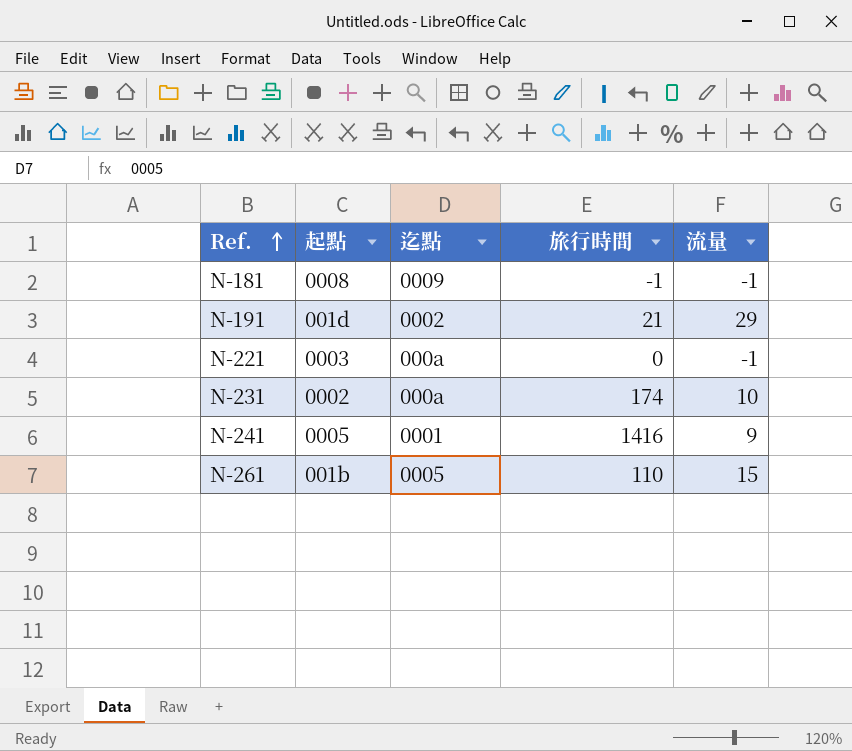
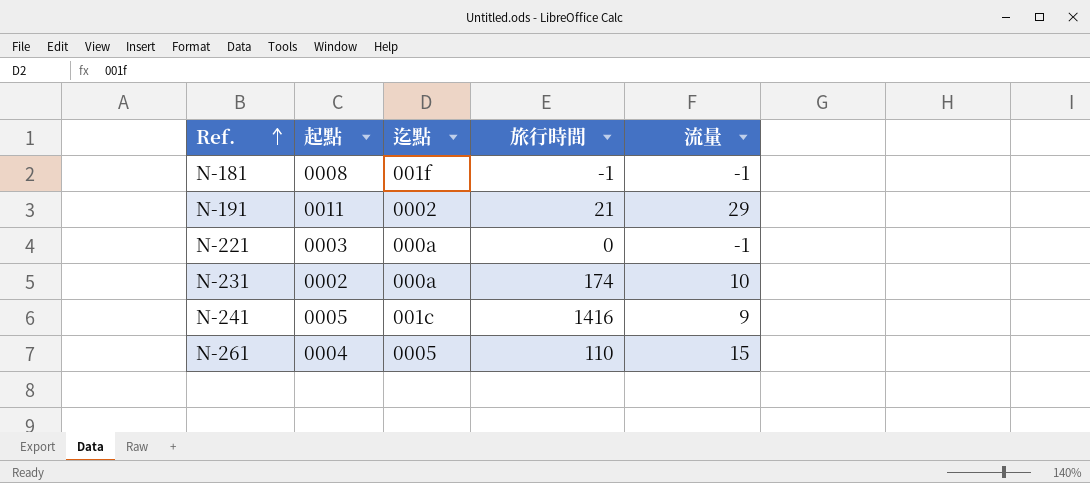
N-181 | 迄點: 0009 -> 001f
N-191 | 起點: 001d -> 0011
N-241 | 迄點: 0001 -> 001c
N-261 | 起點: 001b -> 0004

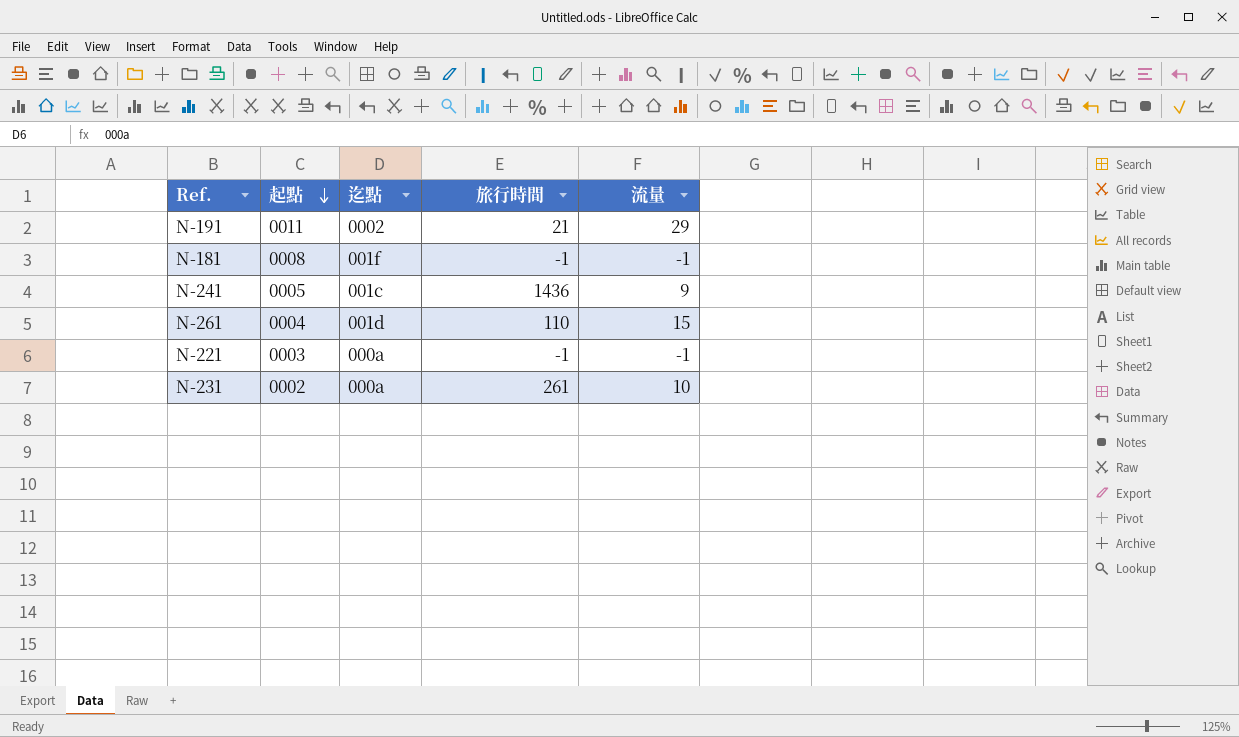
row order: Ref. ascending -> 起點 descending
N-241 | 旅行時間: 1416 -> 1436
N-261 | 迄點: 0005 -> 001d
N-221 | 旅行時間: 0 -> -1
N-231 | 旅行時間: 174 -> 261

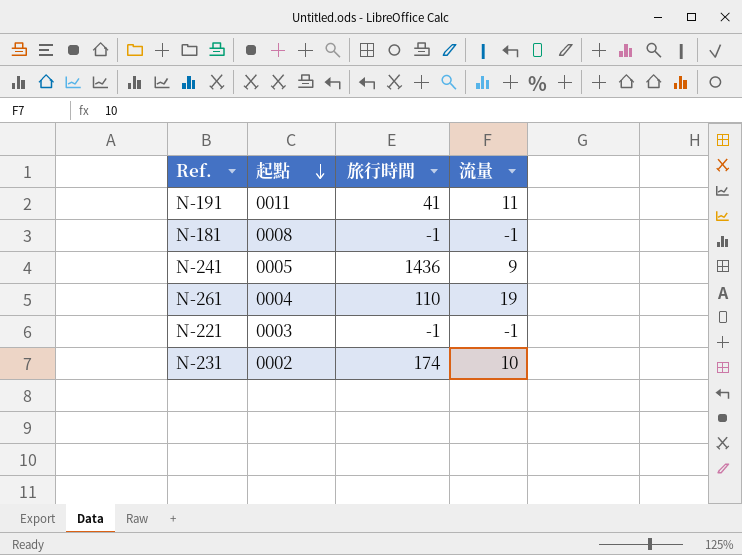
column 迄點 | position: 3 -> none
N-191 | 旅行時間: 21 -> 41
N-191 | 流量: 29 -> 11
N-261 | 流量: 15 -> 19
N-231 | 旅行時間: 261 -> 174

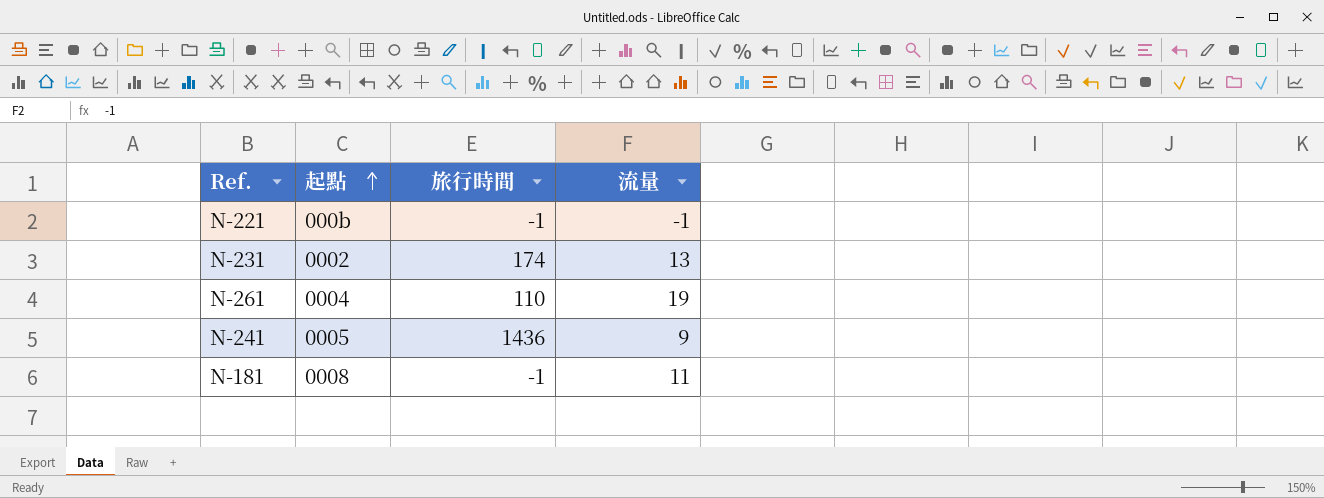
row order: 起點 descending -> 起點 ascending
row N-191: 0011 | 41 | 11 -> none
N-221 | 起點: 0003 -> 000b
N-231 | 流量: 10 -> 13
N-181 | 流量: -1 -> 11

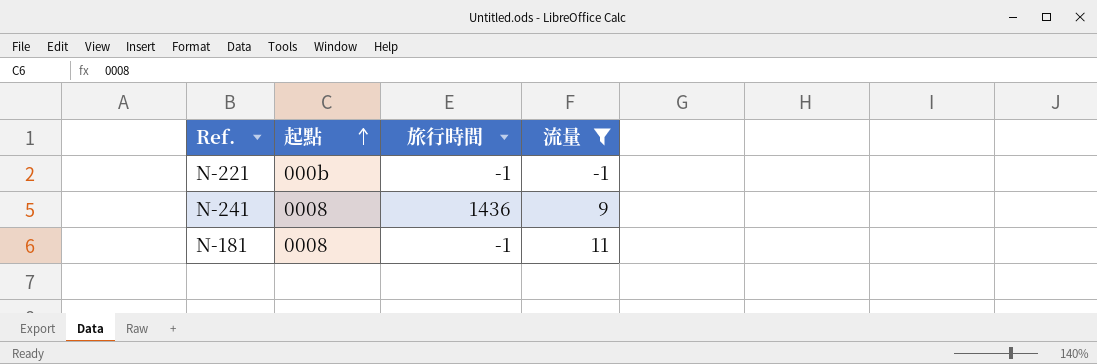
filter: none -> 流量 <= 11
N-241 | 起點: 0005 -> 0008

